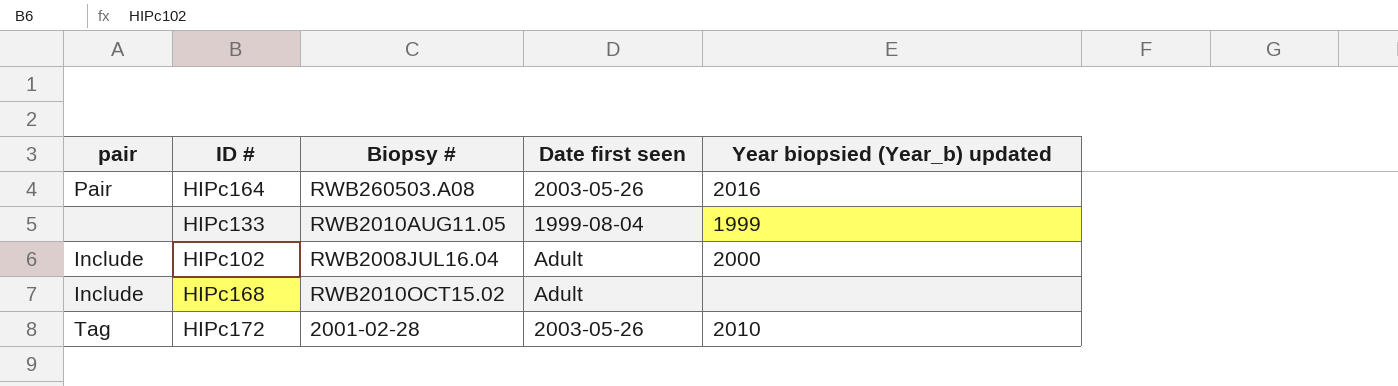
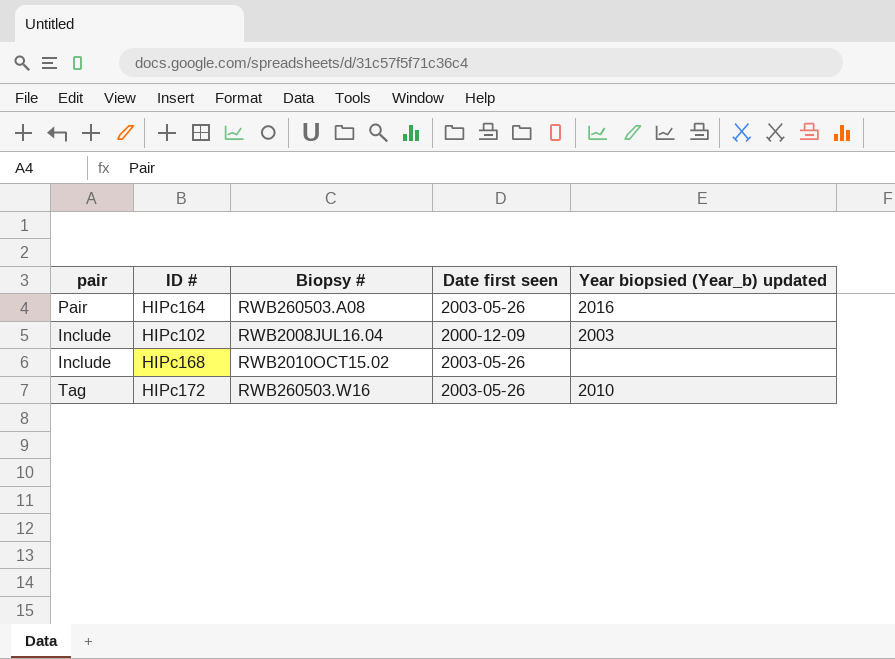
row HIPc133: none | RWB2010AUG11.05 | 1999-08-04 | 1999 -> none
HIPc102 | Date first seen: Adult -> 2000-12-09
HIPc102 | Year biopsied (Year_b) updated: 2000 -> 2003
HIPc168 | Date first seen: Adult -> 2003-05-26
HIPc172 | Biopsy #: 2001-02-28 -> RWB260503.W16

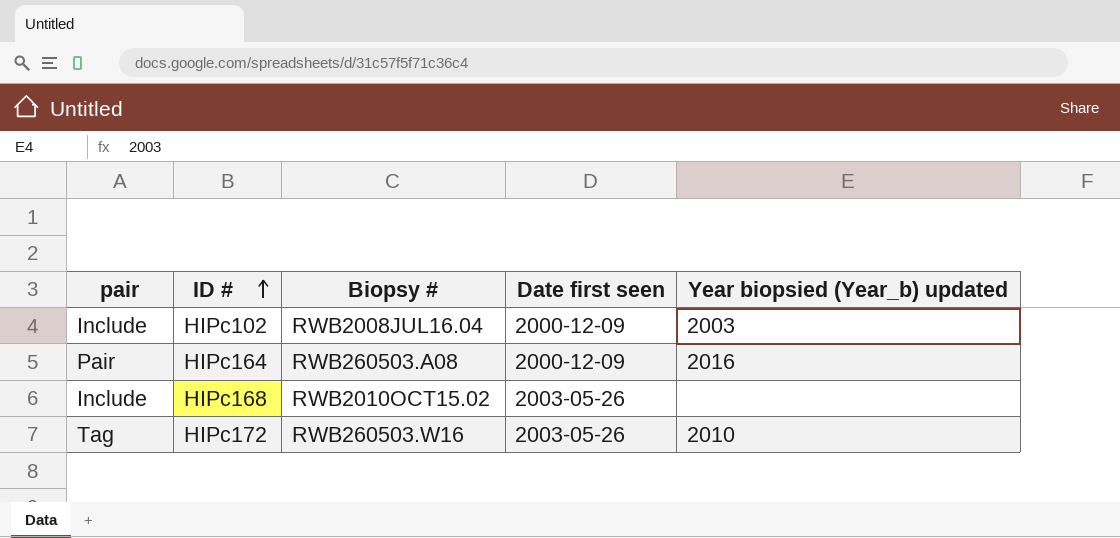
row order: none -> ID # ascending
HIPc164 | Date first seen: 2003-05-26 -> 2000-12-09

